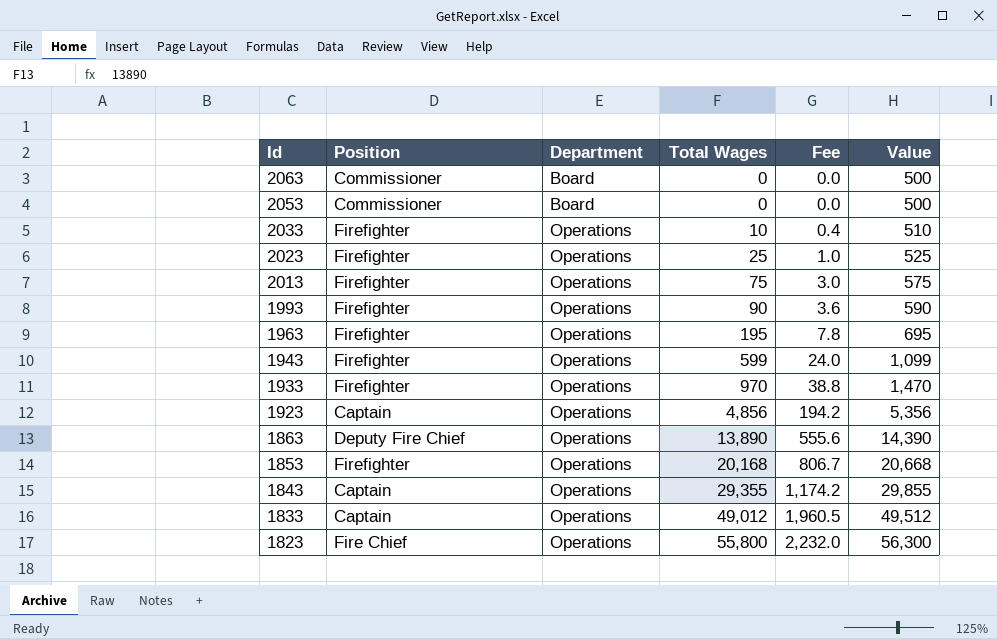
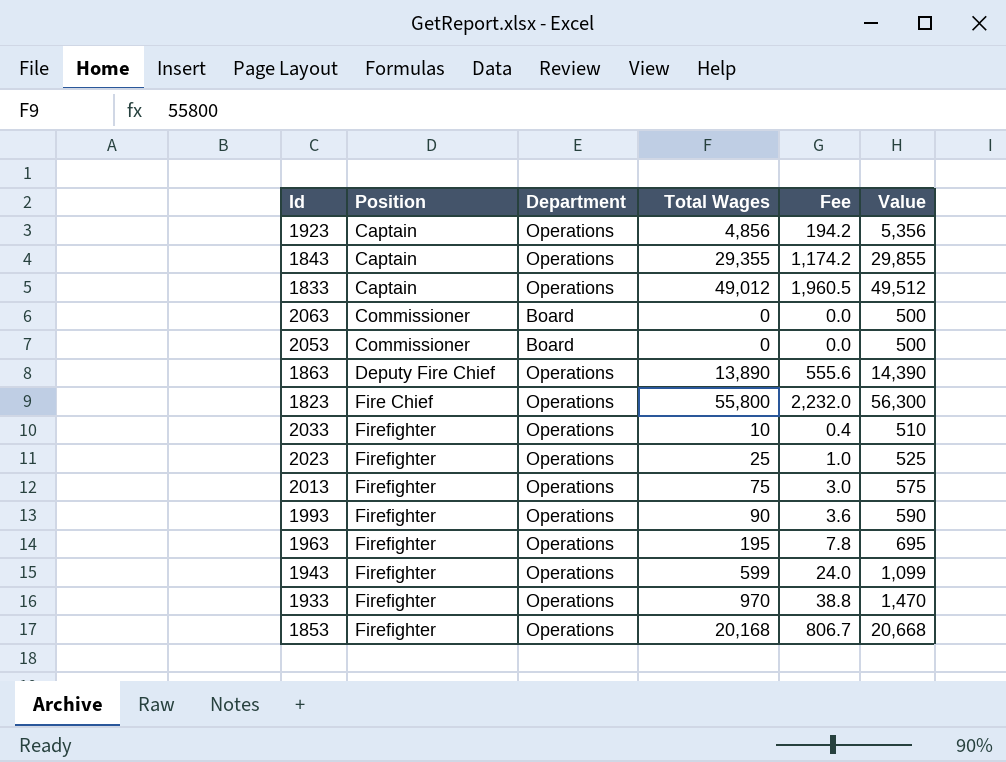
row order: Id descending -> Position ascending

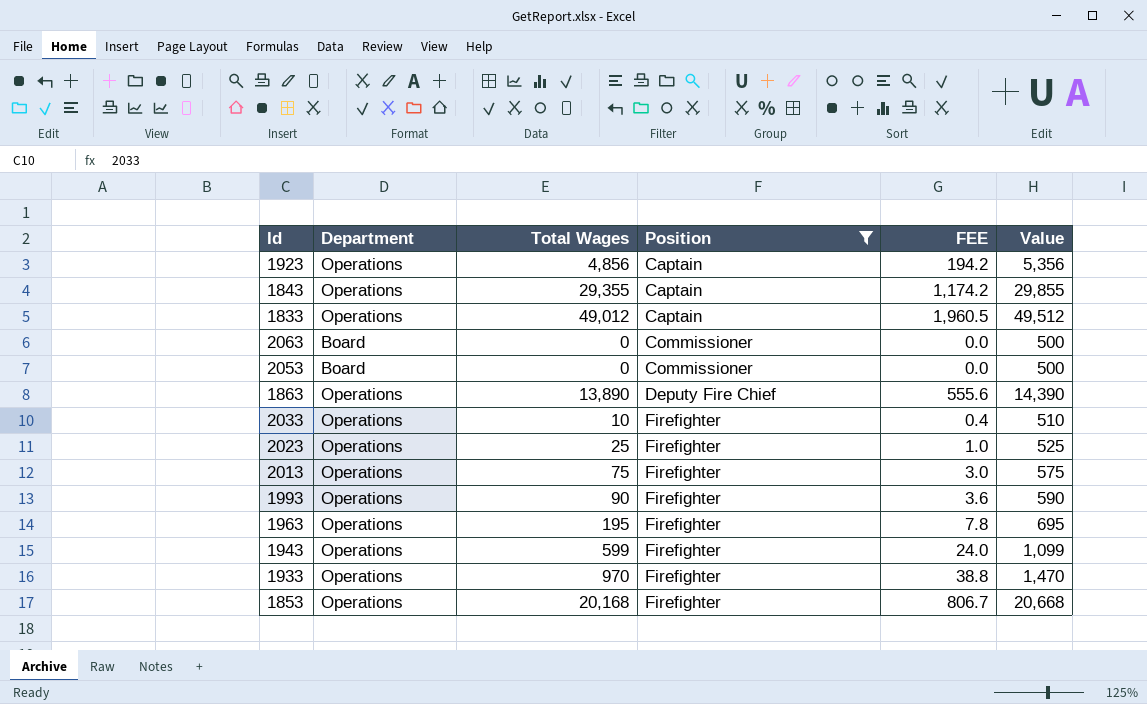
filter: none -> Position != Fire Chief
column Position | position: 2 -> 4
column name: Fee -> FEE

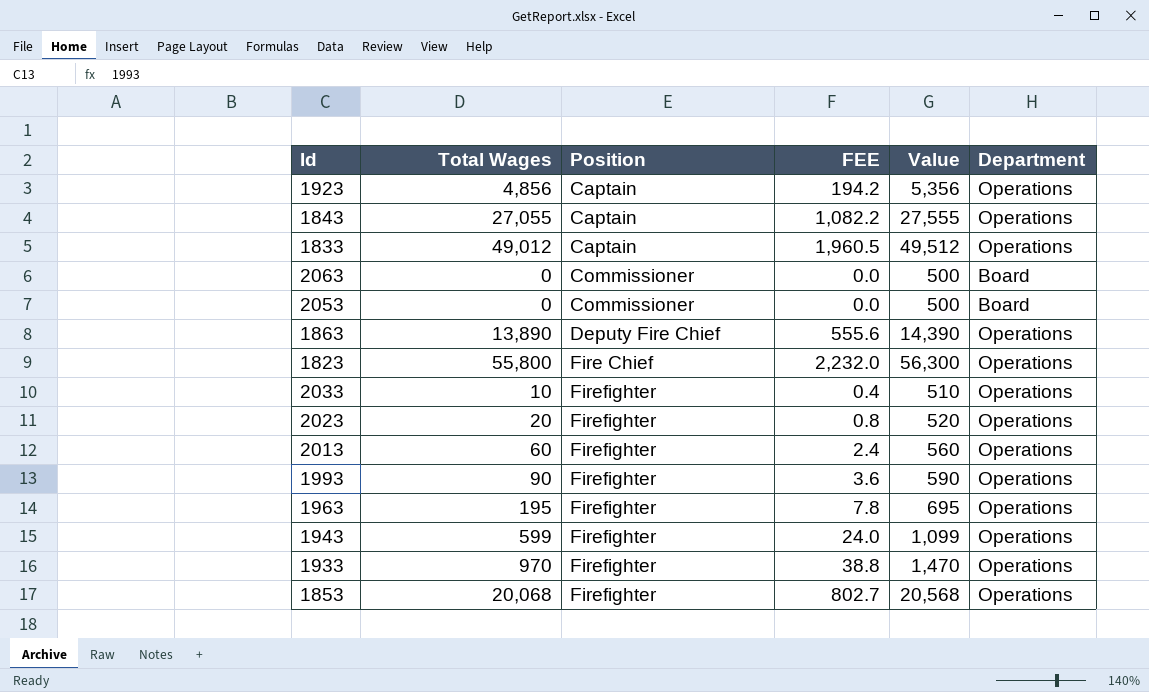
filter: Position != Fire Chief -> none
column Department | position: 2 -> 6
1843 | Total Wages: 29,355 -> 27,055
1843 | FEE: 1,174.2 -> 1,082.2
1843 | Value: 29,855 -> 27,555
2023 | Total Wages: 25 -> 20
2023 | FEE: 1.0 -> 0.8
2023 | Value: 525 -> 520
2013 | Total Wages: 75 -> 60
2013 | FEE: 3.0 -> 2.4
2013 | Value: 575 -> 560
1853 | Total Wages: 20,168 -> 20,068
1853 | FEE: 806.7 -> 802.7
1853 | Value: 20,668 -> 20,568

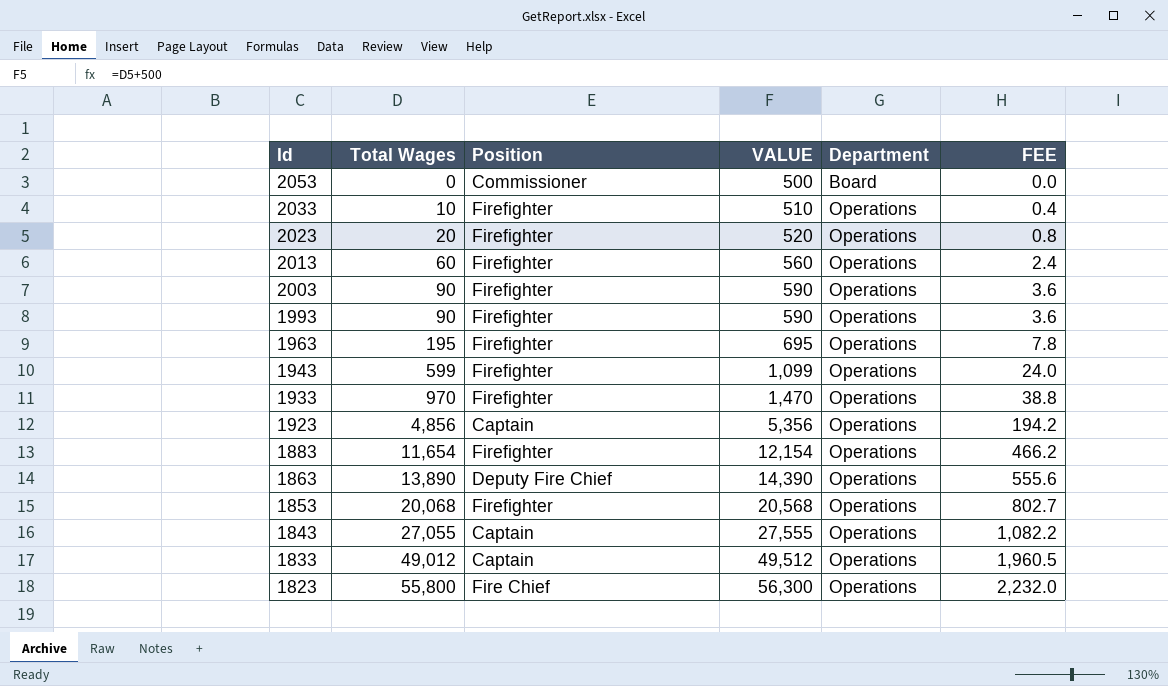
row order: Position ascending -> Id descending
column name: Value -> VALUE
column FEE | position: 4 -> 6
row 2063: 0 | Commissioner | 0.0 | 500 | Board -> none
row 2003: none -> 90 | Firefighter | 590 | Operations | 3.6
row 1883: none -> 11,654 | Firefighter | 12,154 | Operations | 466.2

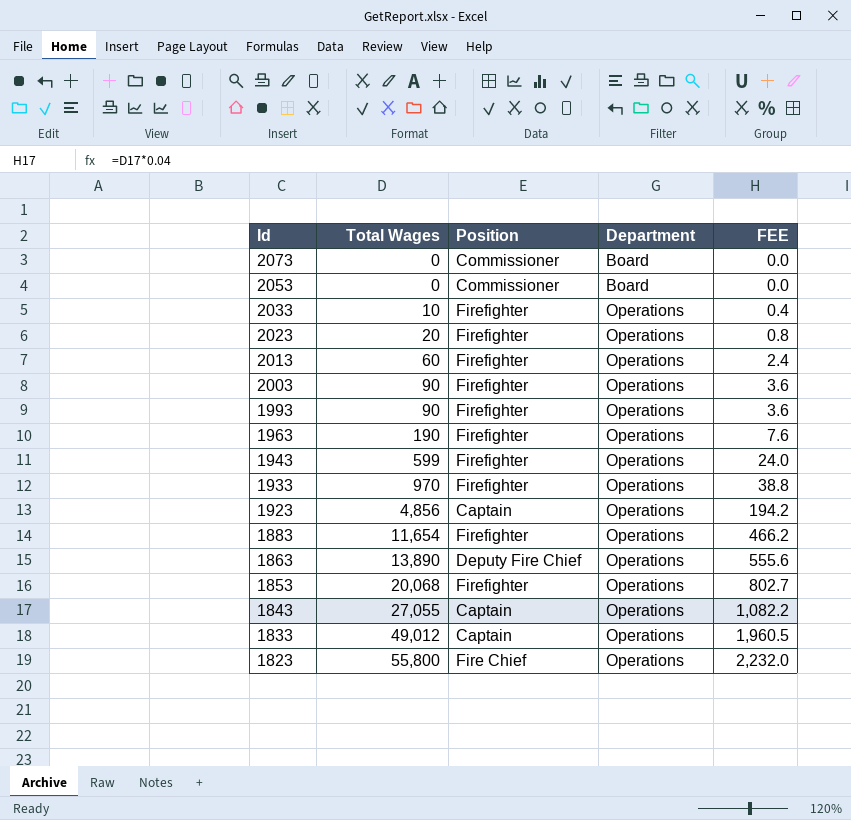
column VALUE | formula: [Total Wages] + 500 -> none
row 2073: none -> 0 | Commissioner | Board | 0.0
1963 | Total Wages: 195 -> 190
1963 | FEE: 7.8 -> 7.6

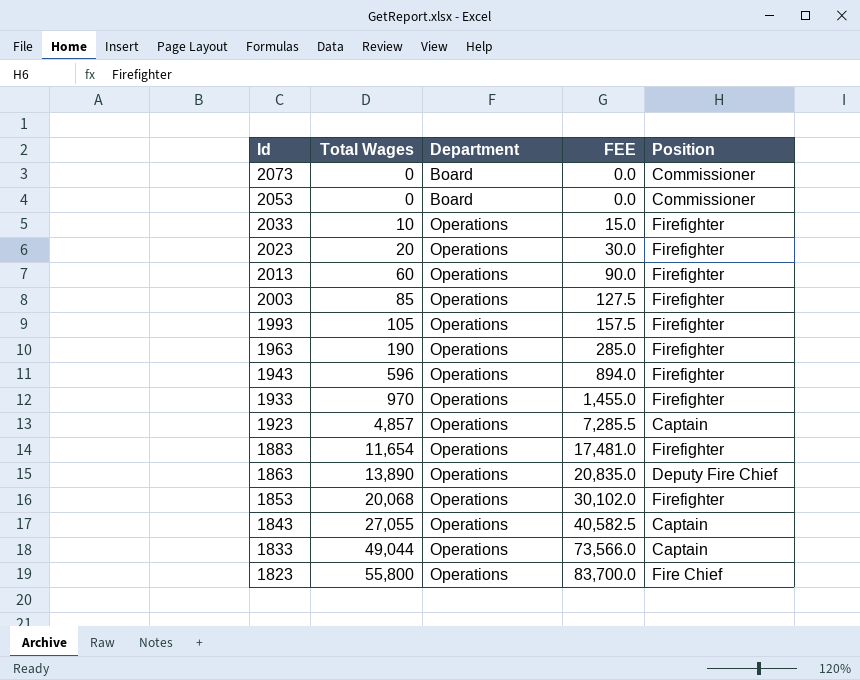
column FEE | formula: [Total Wages] * 0.04 -> [Total Wages] * 1.5
column Position | position: 3 -> 5
2003 | Total Wages: 90 -> 85
1993 | Total Wages: 90 -> 105
1943 | Total Wages: 599 -> 596
1923 | Total Wages: 4,856 -> 4,857
1833 | Total Wages: 49,012 -> 49,044

